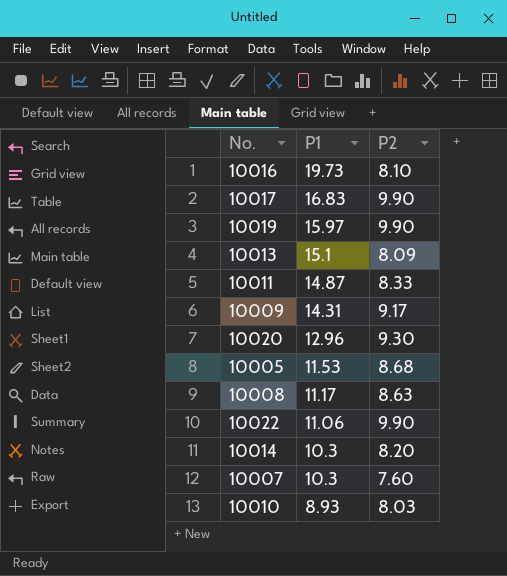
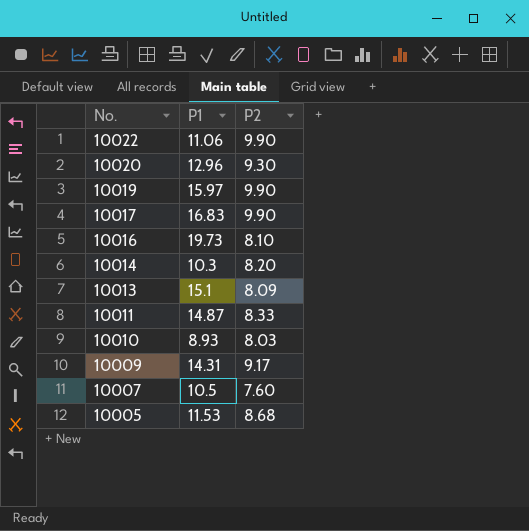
row order: P1 descending -> No. descending
row 10008: 11.17 | 8.63 -> none
10007 | P1: 10.3 -> 10.5

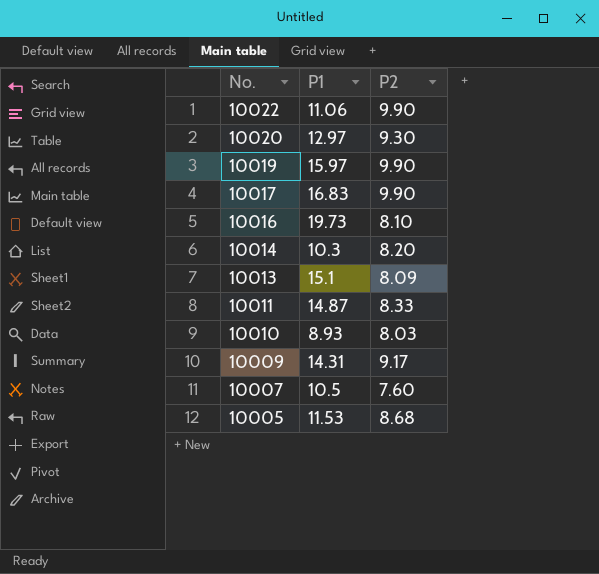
10020 | P1: 12.96 -> 12.97

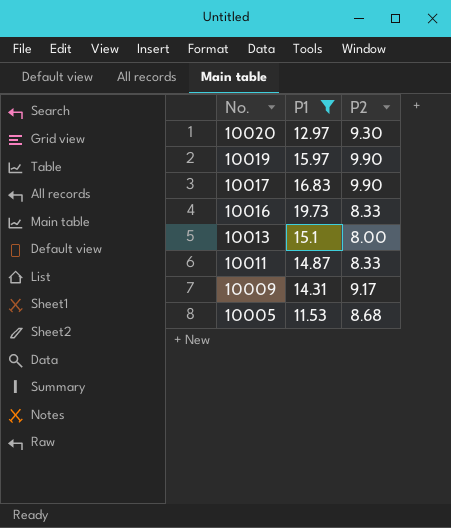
filter: none -> P1 >= 11.53
10016 | P2: 8.10 -> 8.33
10013 | P2: 8.09 -> 8.00

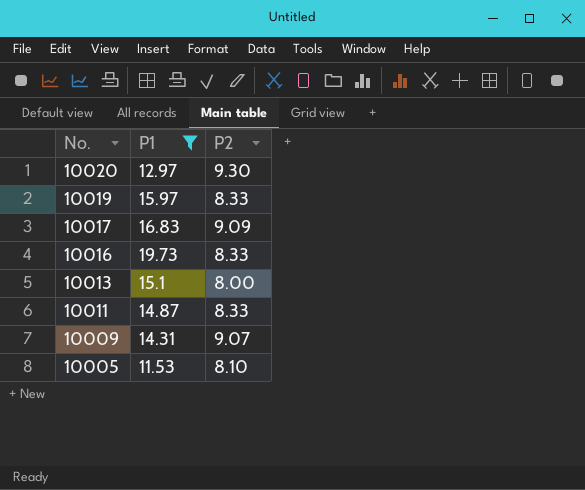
10019 | P2: 9.90 -> 8.33
10017 | P2: 9.90 -> 9.09
10009 | P2: 9.17 -> 9.07
10005 | P2: 8.68 -> 8.10

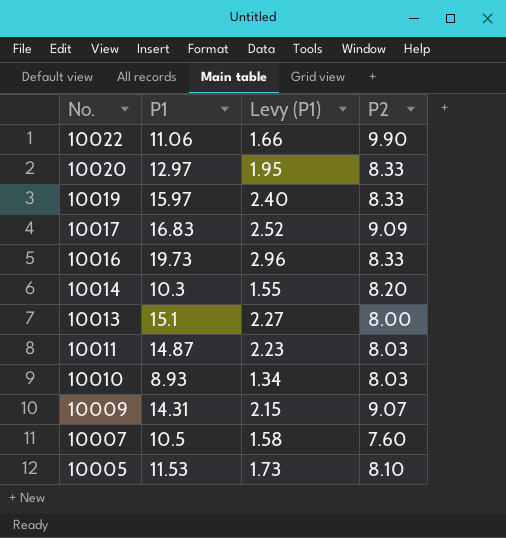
filter: P1 >= 11.53 -> none
column Levy (P1) | formula: none -> [P1] * 0.15
10020 | P2: 9.30 -> 8.33
10011 | P2: 8.33 -> 8.03

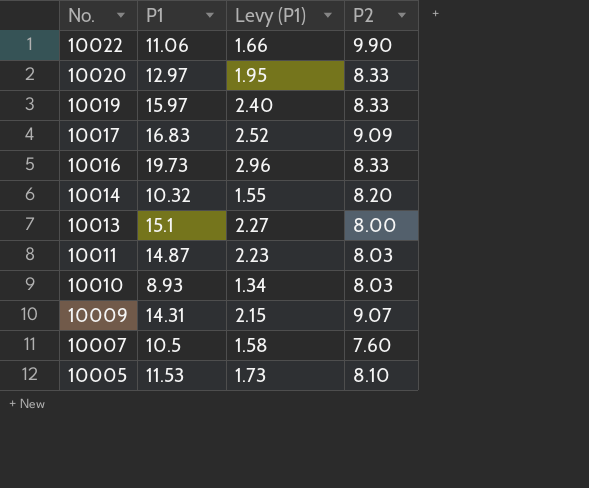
10014 | P1: 10.3 -> 10.32

